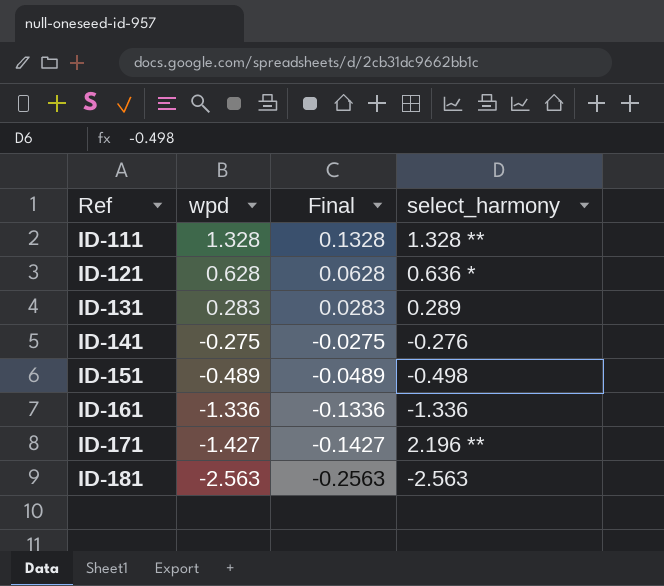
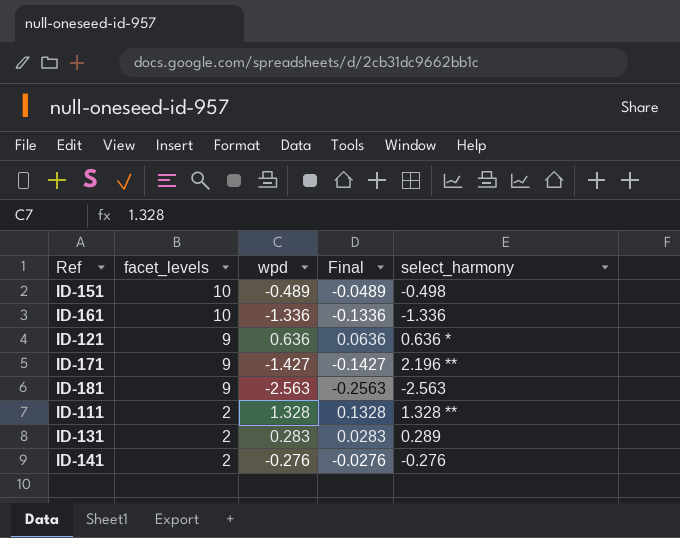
row order: Ref ascending -> facet_levels descending
column facet_levels | position: none -> 2
ID-121 | wpd: 0.628 -> 0.636
ID-121 | Final: 0.0628 -> 0.0636
ID-141 | wpd: -0.275 -> -0.276
ID-141 | Final: -0.0275 -> -0.0276

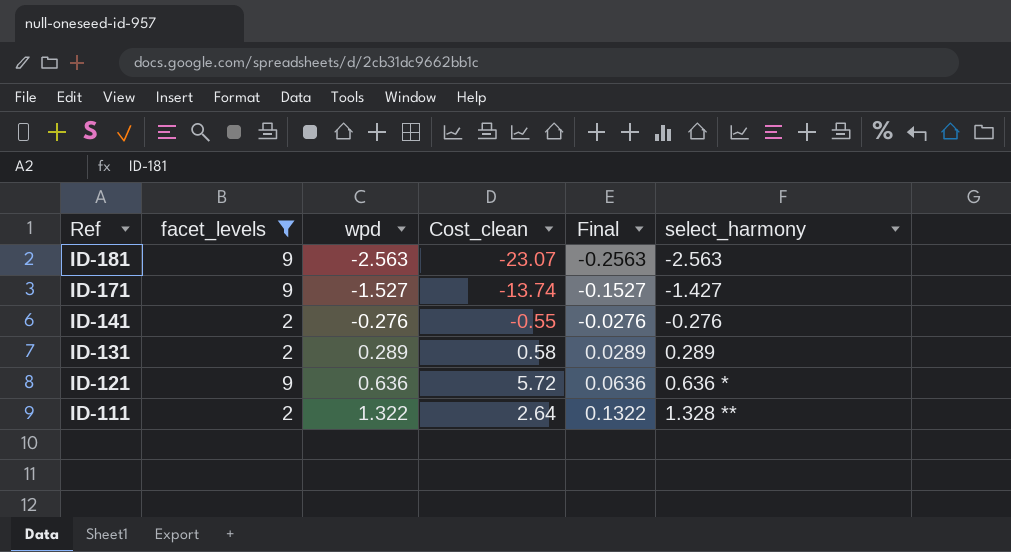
filter: none -> facet_levels != 10
row order: facet_levels descending -> Ref descending
column Cost_clean | formula: none -> [facet_levels] * [wpd]
ID-171 | wpd: -1.427 -> -1.527
ID-171 | Final: -0.1427 -> -0.1527
ID-171 | select_harmony: 2.196 ** -> -1.427
ID-131 | wpd: 0.283 -> 0.289
ID-131 | Final: 0.0283 -> 0.0289
ID-111 | wpd: 1.328 -> 1.322
ID-111 | Final: 0.1328 -> 0.1322

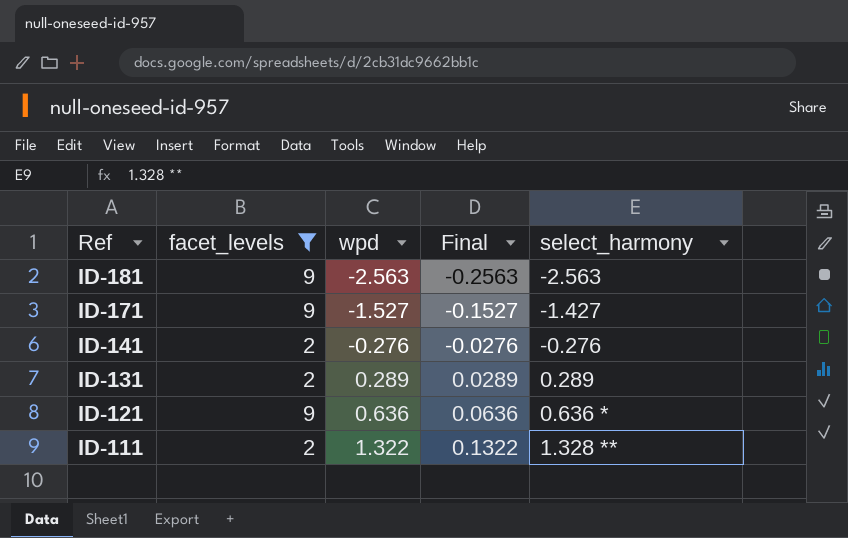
column Cost_clean | formula: [facet_levels] * [wpd] -> none

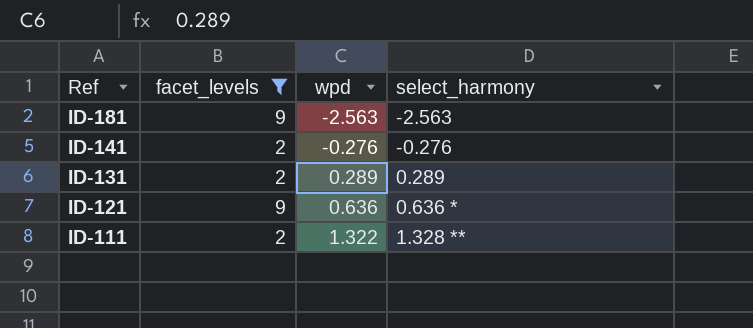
column Final | formula: [wpd] * 0.1 -> none
row ID-171: 9 | -1.527 | -0.1527 | -1.427 -> none

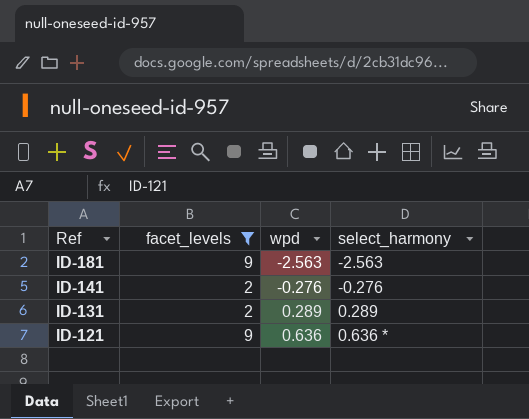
row ID-111: 2 | 1.322 | 1.328 ** -> none

